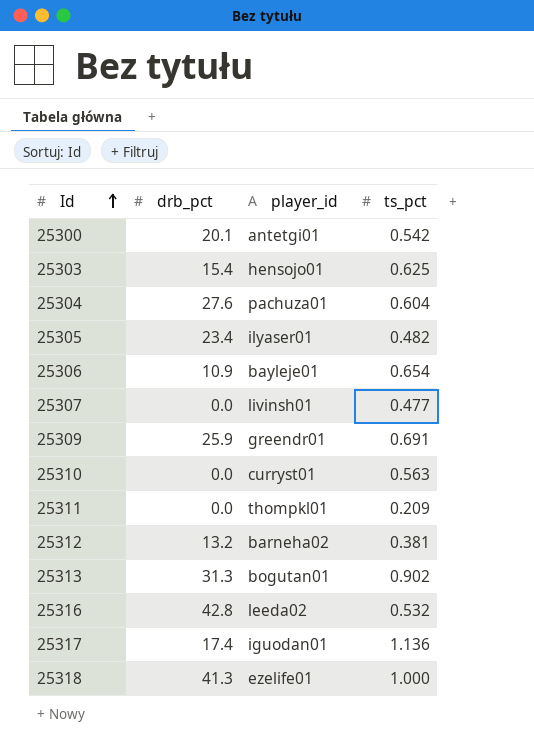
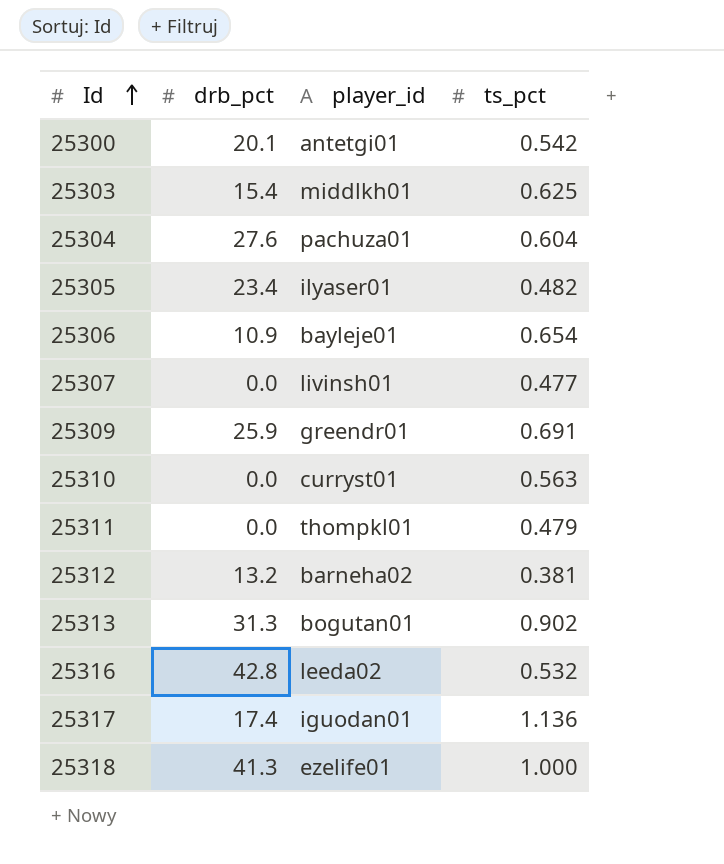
25303 | player_id: hensojo01 -> middlkh01
25311 | ts_pct: 0.209 -> 0.479

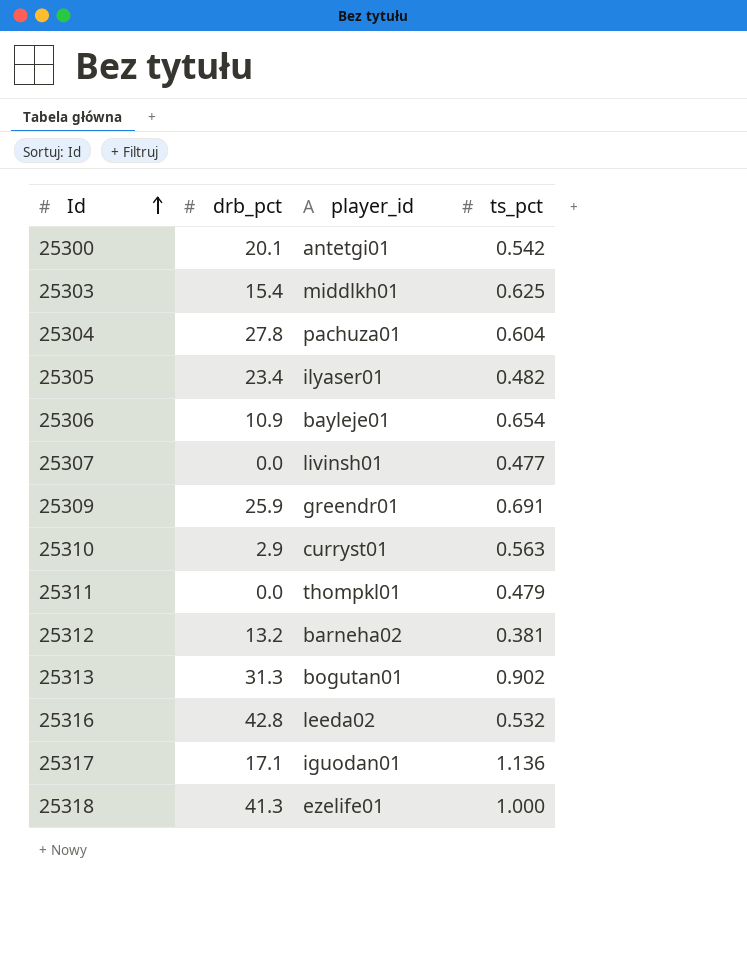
25304 | drb_pct: 27.6 -> 27.8
25310 | drb_pct: 0.0 -> 2.9
25317 | drb_pct: 17.4 -> 17.1

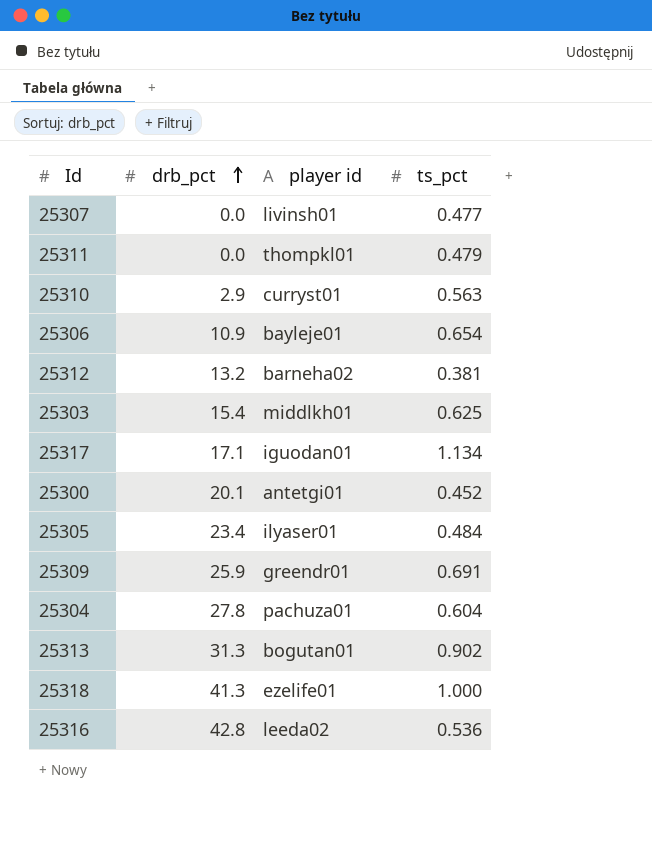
row order: Id ascending -> drb_pct ascending
column name: player_id -> player id
25317 | ts_pct: 1.136 -> 1.134
25300 | ts_pct: 0.542 -> 0.452
25305 | ts_pct: 0.482 -> 0.484
25316 | ts_pct: 0.532 -> 0.536

